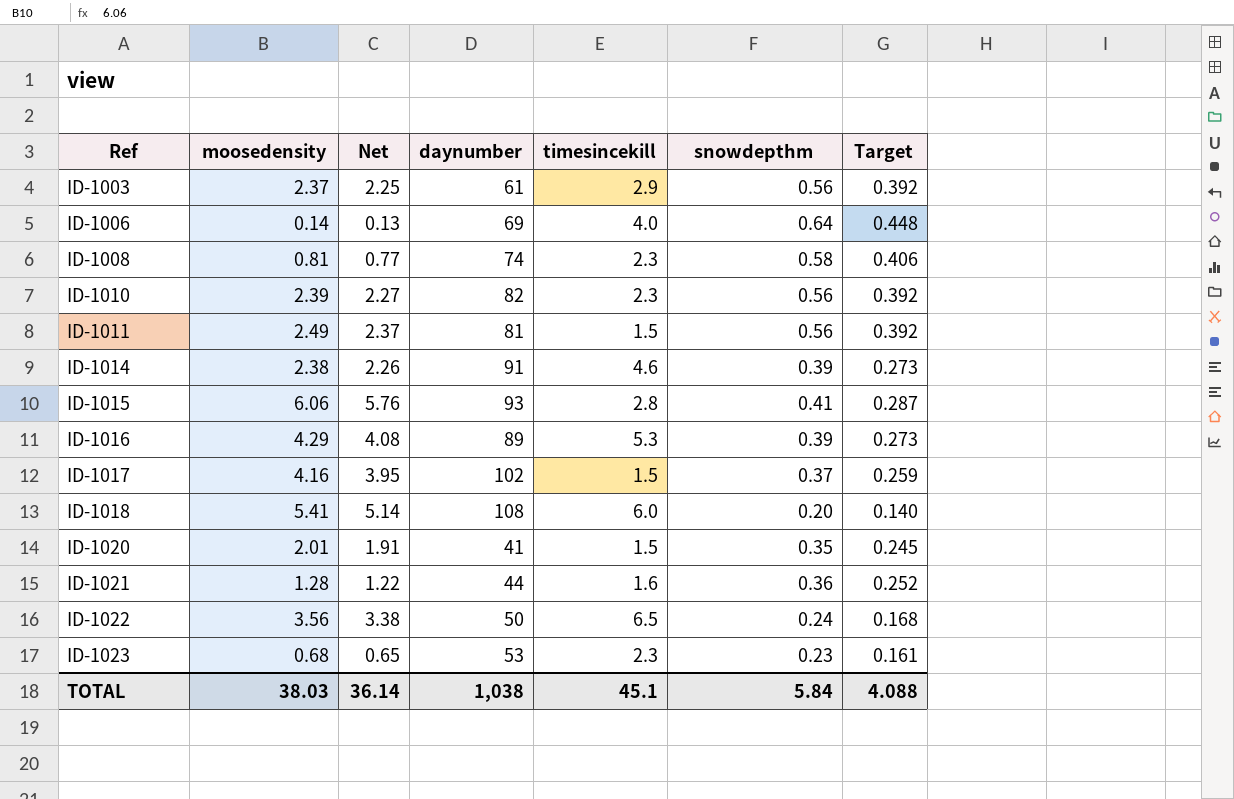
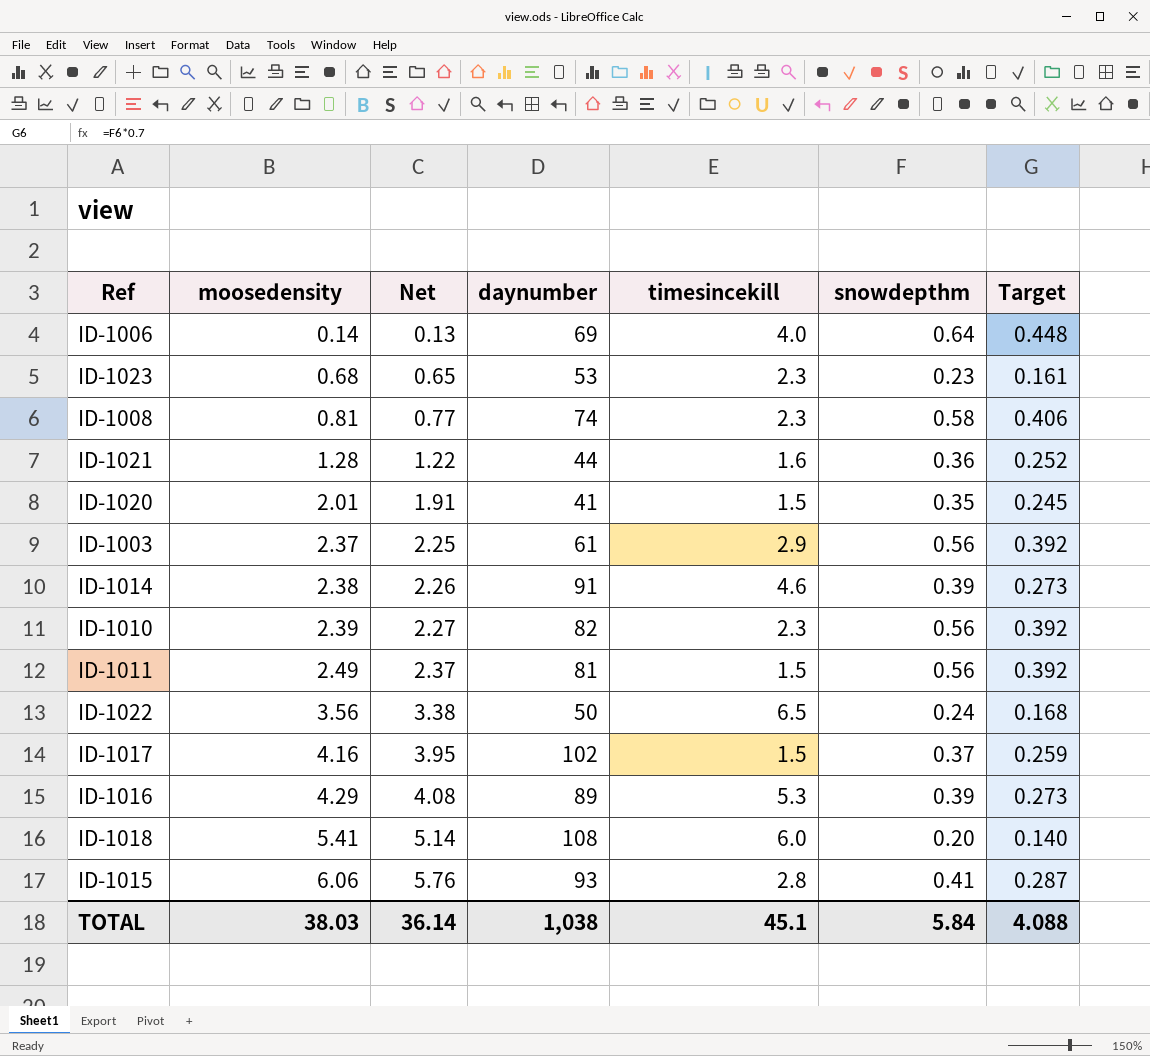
row order: Ref ascending -> moosedensity ascending

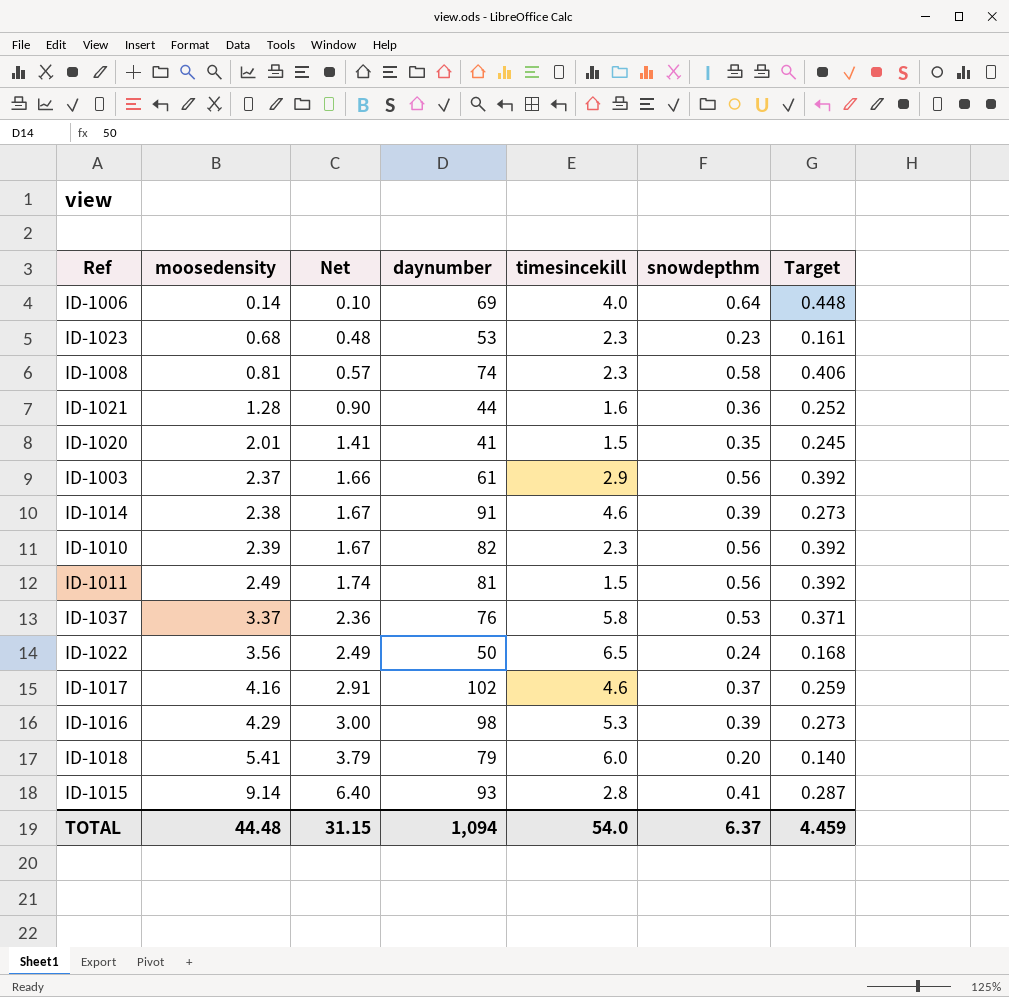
column Net | formula: [moosedensity] * 0.95 -> [moosedensity] * 0.7
row ID-1037: none -> 3.37 | 2.36 | 76 | 5.8 | 0.53 | 0.371
ID-1017 | timesincekill: 1.5 -> 4.6
ID-1016 | daynumber: 89 -> 98
ID-1018 | daynumber: 108 -> 79
ID-1015 | moosedensity: 6.06 -> 9.14
TOTAL | moosedensity: 38.03 -> 44.48
TOTAL | Net: 36.14 -> 31.15
TOTAL | daynumber: 1,038 -> 1,094
TOTAL | timesincekill: 45.1 -> 54.0
TOTAL | snowdepthm: 5.84 -> 6.37
TOTAL | Target: 4.088 -> 4.459

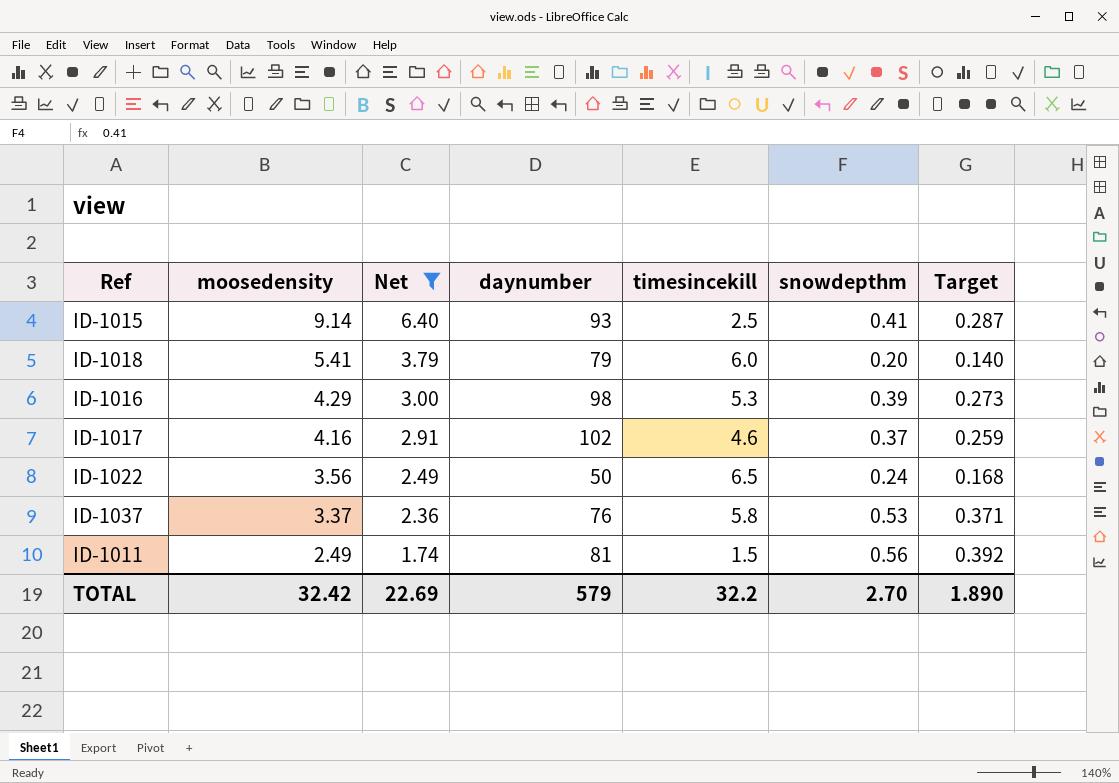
filter: none -> Net >= 1.74
row order: moosedensity ascending -> moosedensity descending
ID-1015 | timesincekill: 2.8 -> 2.5
TOTAL | moosedensity: 44.48 -> 32.42
TOTAL | Net: 31.15 -> 22.69
TOTAL | daynumber: 1,094 -> 579
TOTAL | timesincekill: 54.0 -> 32.2
TOTAL | snowdepthm: 6.37 -> 2.70
TOTAL | Target: 4.459 -> 1.890

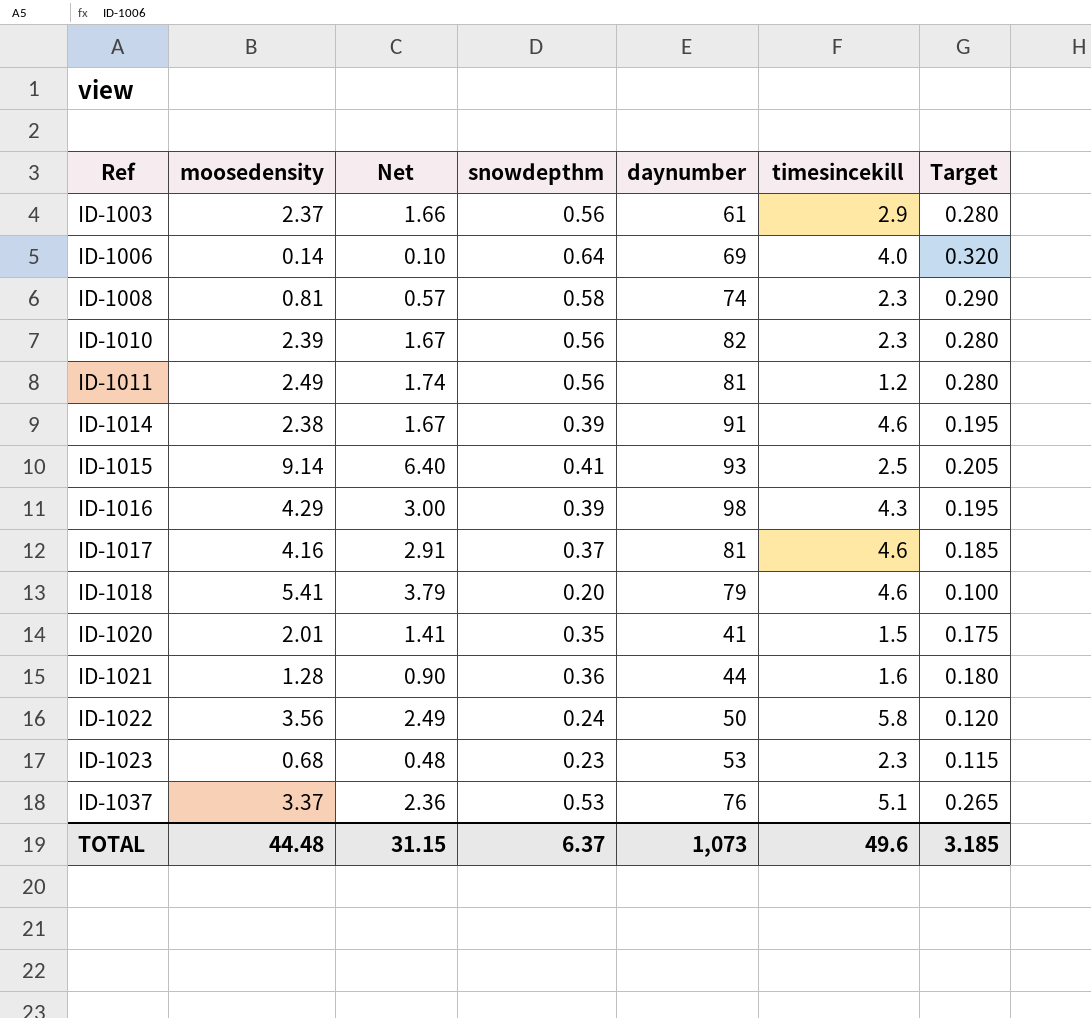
filter: Net >= 1.74 -> none
row order: moosedensity descending -> Ref ascending
column snowdepthm | position: 6 -> 4
column Target | formula: [snowdepthm] * 0.7 -> [snowdepthm] * 0.5
ID-1011 | timesincekill: 1.5 -> 1.2
ID-1016 | timesincekill: 5.3 -> 4.3
ID-1017 | daynumber: 102 -> 81
ID-1018 | timesincekill: 6.0 -> 4.6
ID-1022 | timesincekill: 6.5 -> 5.8
ID-1037 | timesincekill: 5.8 -> 5.1
TOTAL | moosedensity: 32.42 -> 44.48
TOTAL | Net: 22.69 -> 31.15
TOTAL | snowdepthm: 2.70 -> 6.37
TOTAL | daynumber: 579 -> 1,073
TOTAL | timesincekill: 32.2 -> 49.6
TOTAL | Target: 1.890 -> 3.185

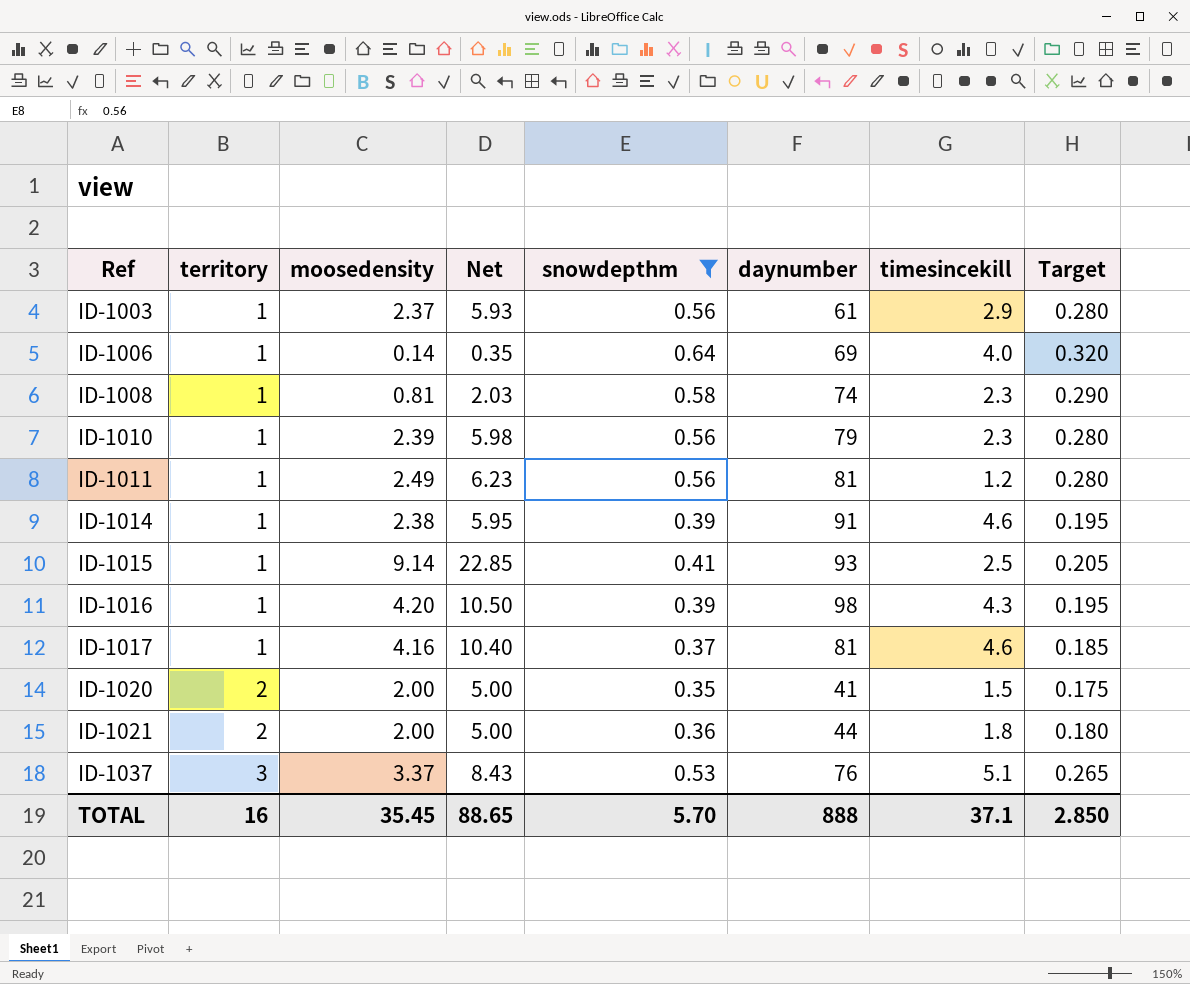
filter: none -> snowdepthm >= 0.35
column territory | position: none -> 2
column Net | formula: [moosedensity] * 0.7 -> [moosedensity] * 2.5
ID-1010 | daynumber: 82 -> 79
ID-1016 | moosedensity: 4.29 -> 4.20
ID-1020 | moosedensity: 2.01 -> 2.00
ID-1021 | moosedensity: 1.28 -> 2.00
ID-1021 | timesincekill: 1.6 -> 1.8
TOTAL | moosedensity: 44.48 -> 35.45
TOTAL | Net: 31.15 -> 88.65
TOTAL | snowdepthm: 6.37 -> 5.70
TOTAL | daynumber: 1,073 -> 888
TOTAL | timesincekill: 49.6 -> 37.1
TOTAL | Target: 3.185 -> 2.850

